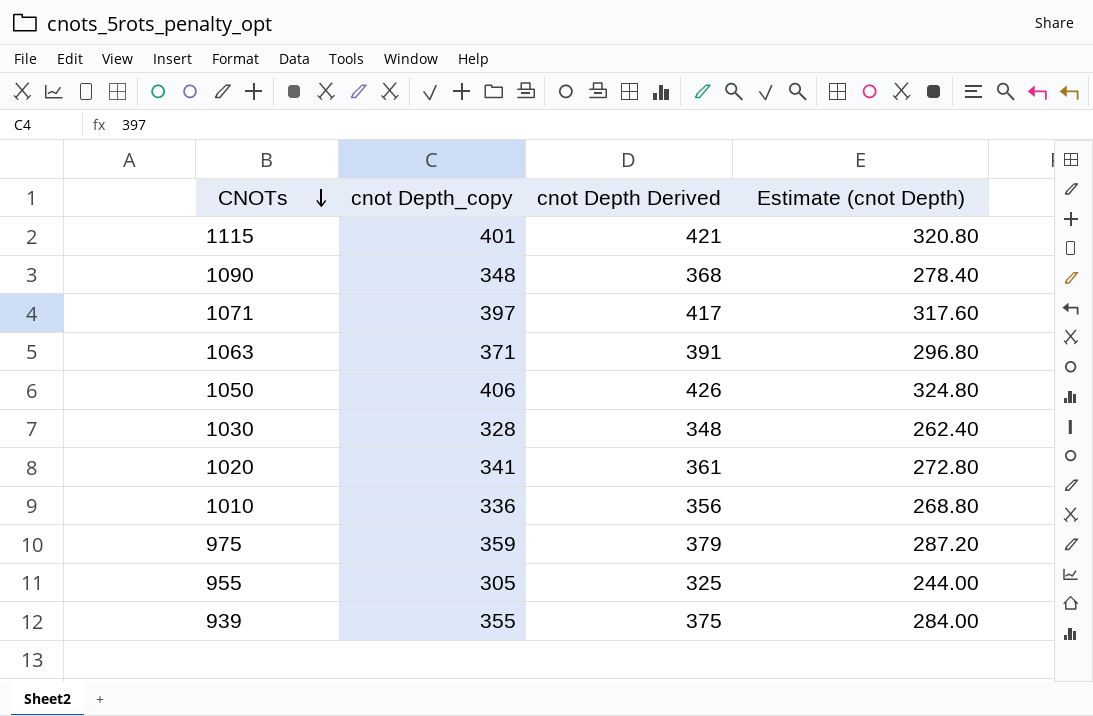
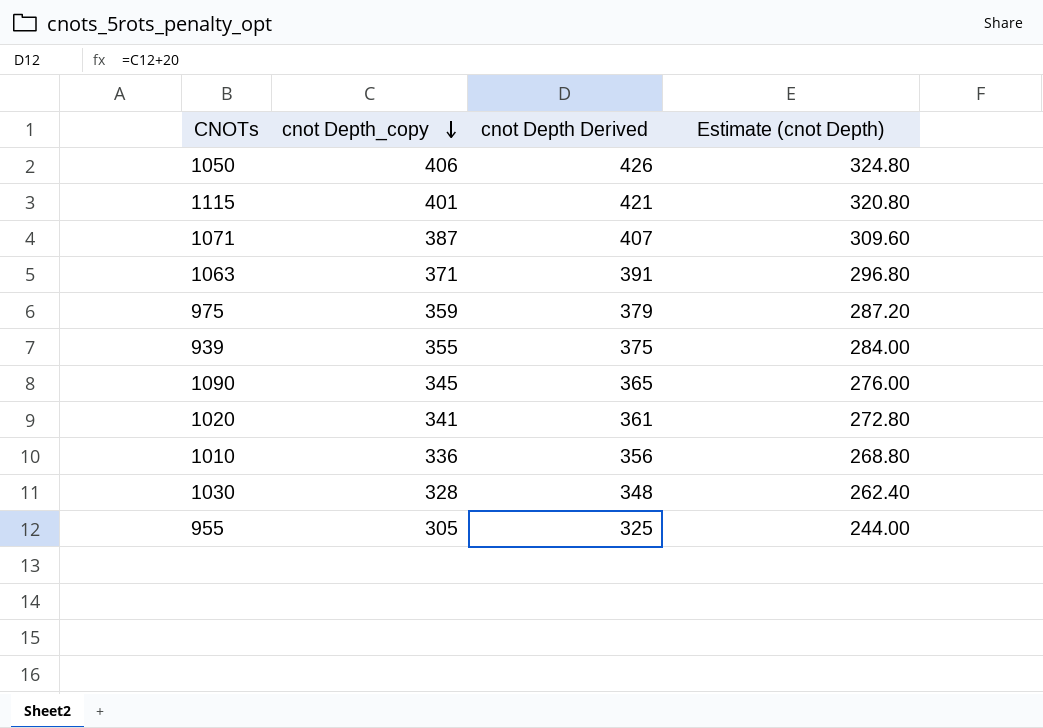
row order: CNOTs descending -> cnot Depth_copy descending
1071 | cnot Depth_copy: 397 -> 387
1071 | cnot Depth Derived: 417 -> 407
1071 | Estimate (cnot Depth): 317.60 -> 309.60
1090 | cnot Depth_copy: 348 -> 345
1090 | cnot Depth Derived: 368 -> 365
1090 | Estimate (cnot Depth): 278.40 -> 276.00

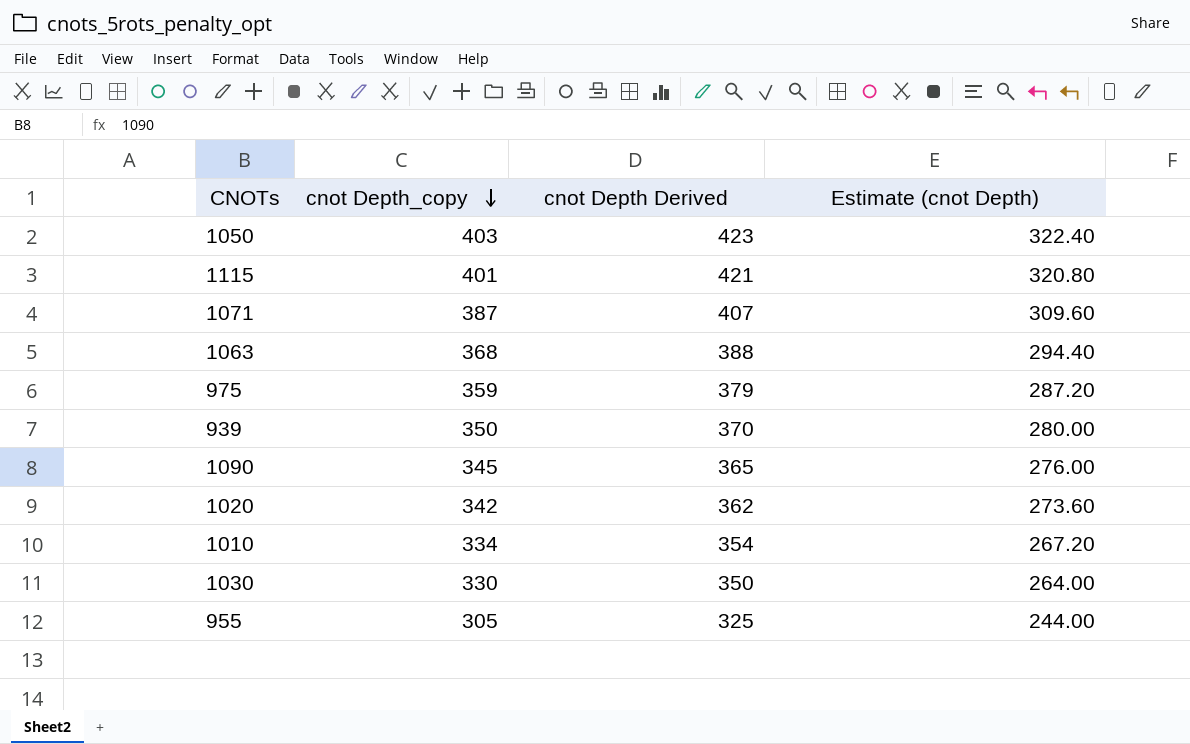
1050 | cnot Depth_copy: 406 -> 403
1050 | cnot Depth Derived: 426 -> 423
1050 | Estimate (cnot Depth): 324.80 -> 322.40
1063 | cnot Depth_copy: 371 -> 368
1063 | cnot Depth Derived: 391 -> 388
1063 | Estimate (cnot Depth): 296.80 -> 294.40
939 | cnot Depth_copy: 355 -> 350
939 | cnot Depth Derived: 375 -> 370
939 | Estimate (cnot Depth): 284.00 -> 280.00
1020 | cnot Depth_copy: 341 -> 342
1020 | cnot Depth Derived: 361 -> 362
1020 | Estimate (cnot Depth): 272.80 -> 273.60
1010 | cnot Depth_copy: 336 -> 334
1010 | cnot Depth Derived: 356 -> 354
1010 | Estimate (cnot Depth): 268.80 -> 267.20
1030 | cnot Depth_copy: 328 -> 330
1030 | cnot Depth Derived: 348 -> 350
1030 | Estimate (cnot Depth): 262.40 -> 264.00

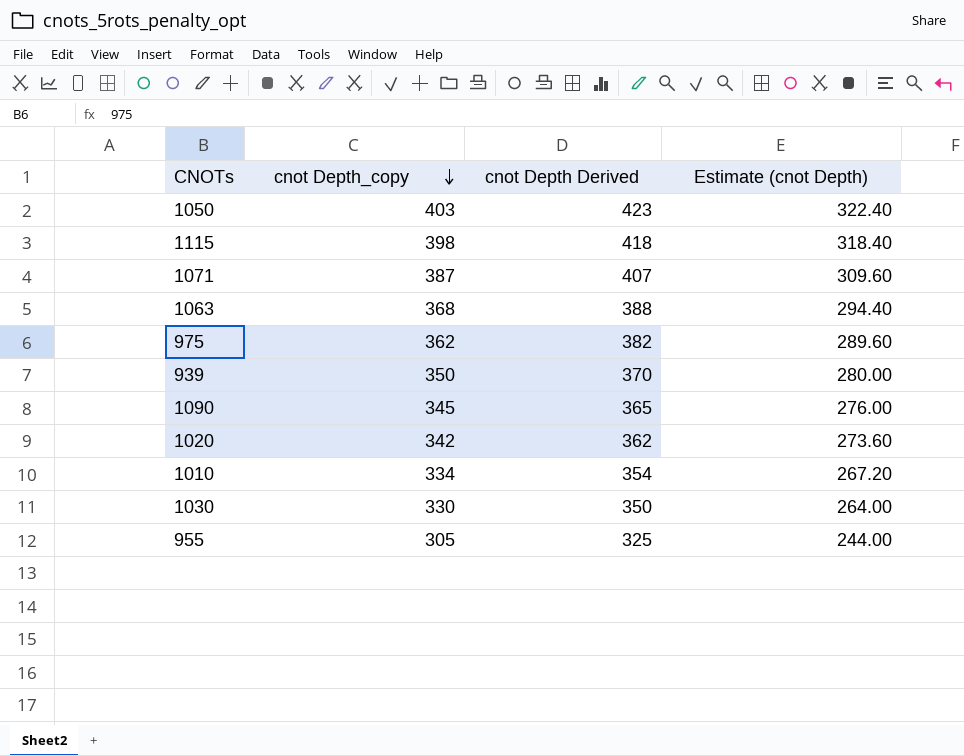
1115 | cnot Depth_copy: 401 -> 398
1115 | cnot Depth Derived: 421 -> 418
1115 | Estimate (cnot Depth): 320.80 -> 318.40
975 | cnot Depth_copy: 359 -> 362
975 | cnot Depth Derived: 379 -> 382
975 | Estimate (cnot Depth): 287.20 -> 289.60

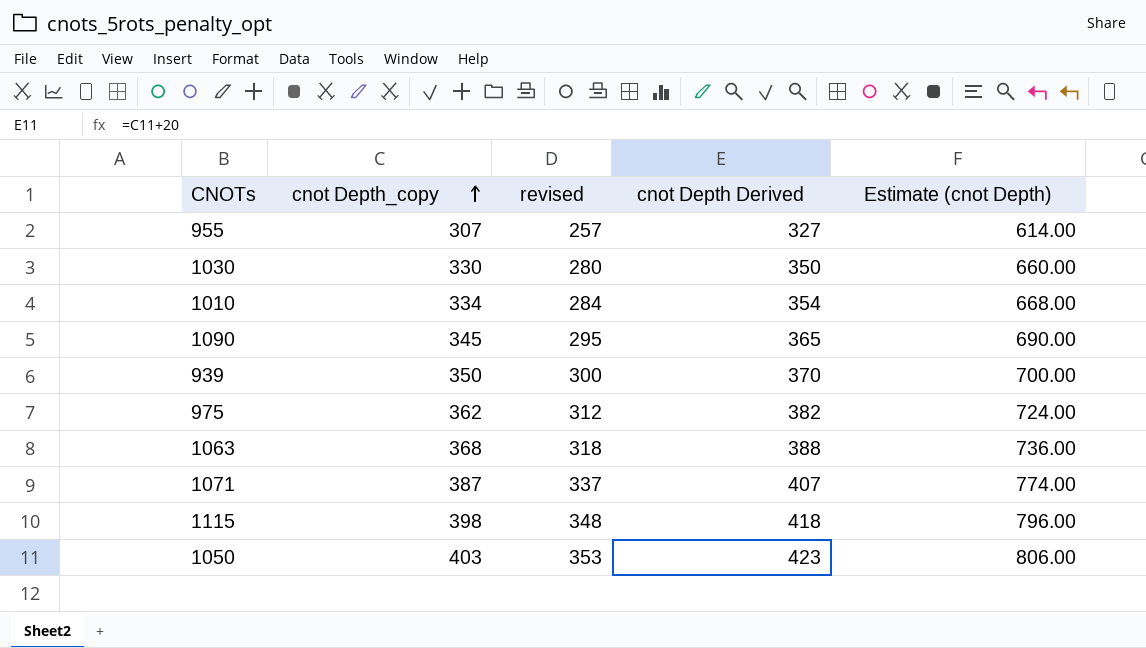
row order: cnot Depth_copy descending -> cnot Depth_copy ascending
column revised | formula: none -> [cnot Depth_copy] - 50
column Estimate (cnot Depth) | formula: [cnot Depth_copy] * 0.8 -> [cnot Depth_copy] * 2
row 1020: 342 | 362 | 273.60 -> none
955 | cnot Depth_copy: 305 -> 307
955 | cnot Depth Derived: 325 -> 327

